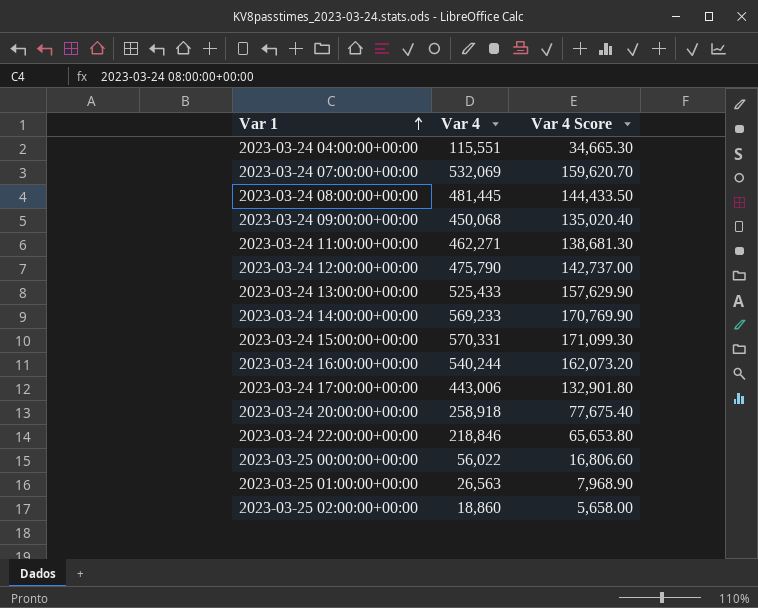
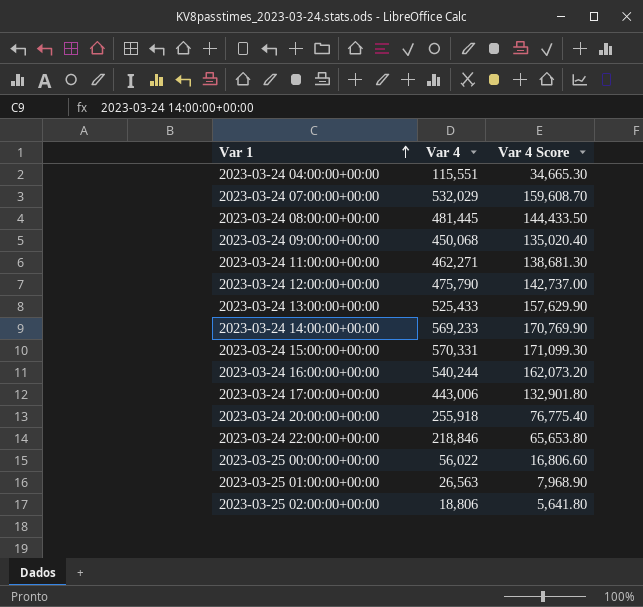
2023-03-24 07:00:00+00:00 | Var 4: 532,069 -> 532,029
2023-03-24 07:00:00+00:00 | Var 4 Score: 159,620.70 -> 159,608.70
2023-03-24 20:00:00+00:00 | Var 4: 258,918 -> 255,918
2023-03-24 20:00:00+00:00 | Var 4 Score: 77,675.40 -> 76,775.40
2023-03-25 02:00:00+00:00 | Var 4: 18,860 -> 18,806
2023-03-25 02:00:00+00:00 | Var 4 Score: 5,658.00 -> 5,641.80

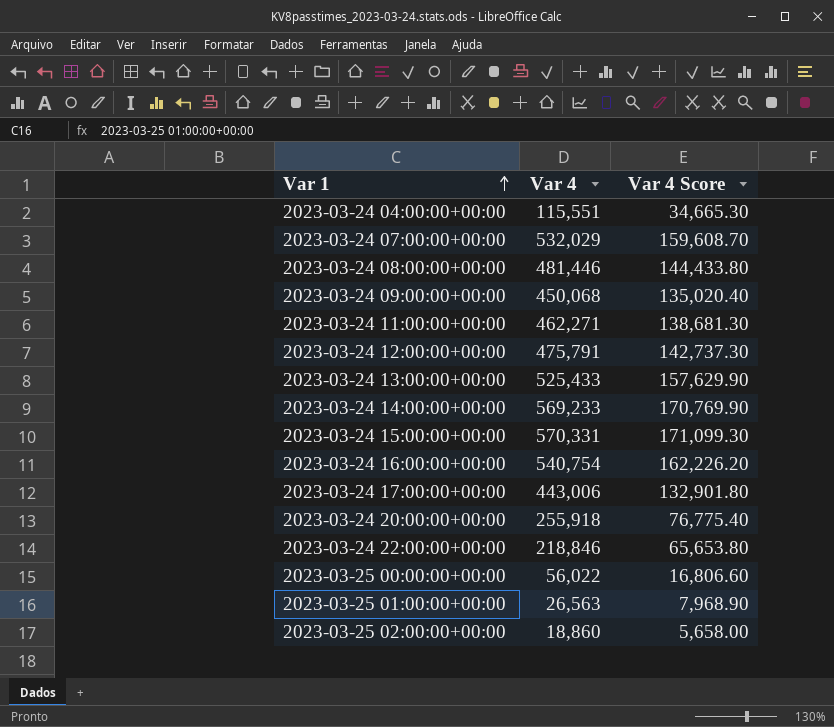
2023-03-24 08:00:00+00:00 | Var 4: 481,445 -> 481,446
2023-03-24 08:00:00+00:00 | Var 4 Score: 144,433.50 -> 144,433.80
2023-03-24 12:00:00+00:00 | Var 4: 475,790 -> 475,791
2023-03-24 12:00:00+00:00 | Var 4 Score: 142,737.00 -> 142,737.30
2023-03-24 16:00:00+00:00 | Var 4: 540,244 -> 540,754
2023-03-24 16:00:00+00:00 | Var 4 Score: 162,073.20 -> 162,226.20
2023-03-25 02:00:00+00:00 | Var 4: 18,806 -> 18,860
2023-03-25 02:00:00+00:00 | Var 4 Score: 5,641.80 -> 5,658.00

